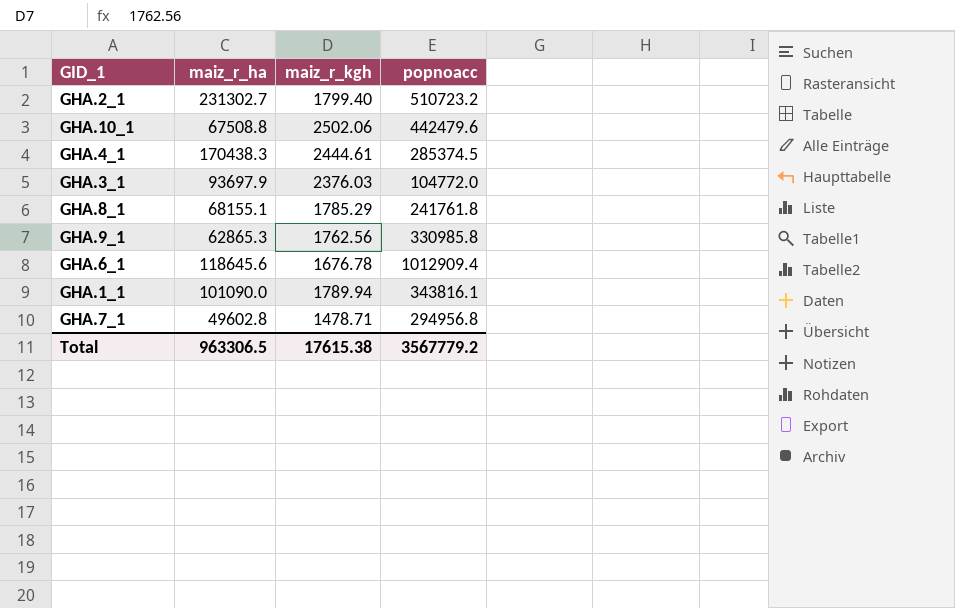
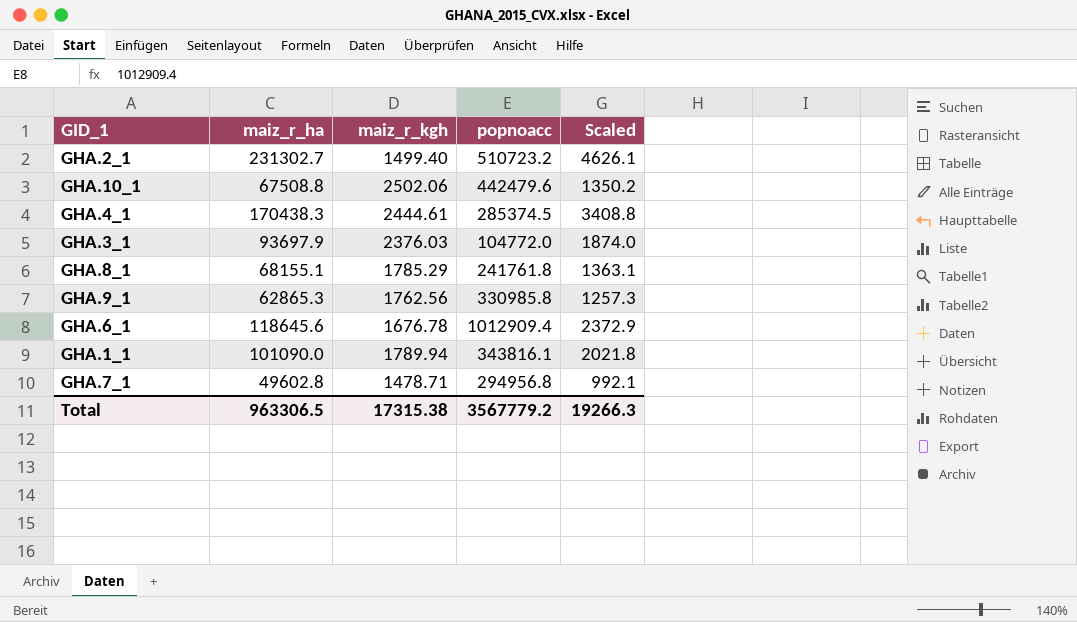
column Scaled | formula: none -> [maiz_r_ha] * 0.02
GHA.2_1 | maiz_r_kgh: 1799.40 -> 1499.40
Total | maiz_r_kgh: 17615.38 -> 17315.38

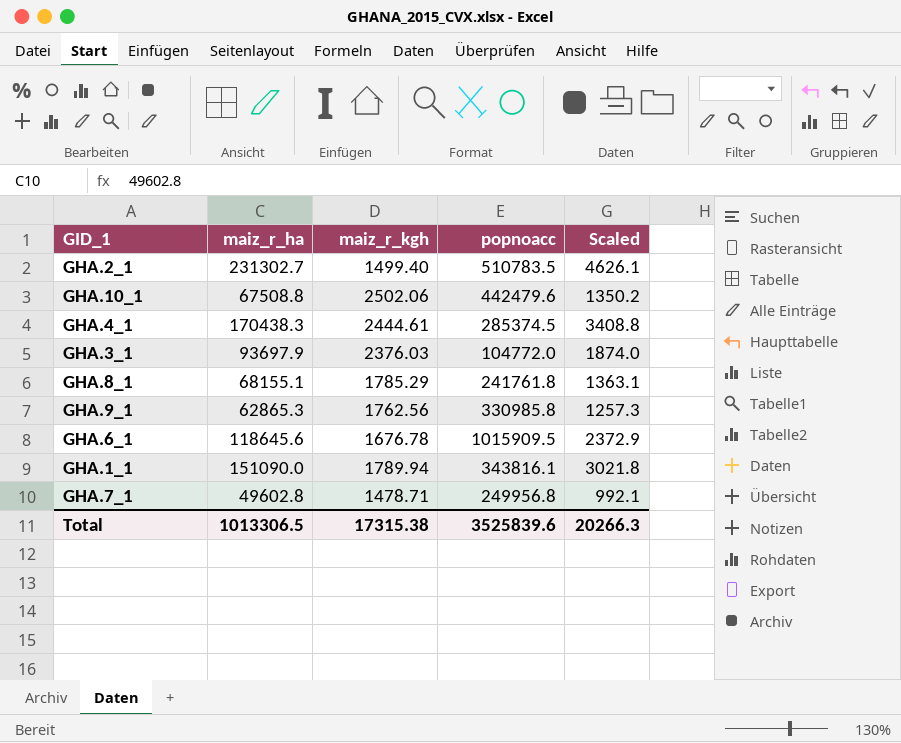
GHA.2_1 | popnoacc: 510723.2 -> 510783.5
GHA.6_1 | popnoacc: 1012909.4 -> 1015909.5
GHA.1_1 | maiz_r_ha: 101090.0 -> 151090.0
GHA.1_1 | Scaled: 2021.8 -> 3021.8
GHA.7_1 | popnoacc: 294956.8 -> 249956.8
Total | maiz_r_ha: 963306.5 -> 1013306.5
Total | popnoacc: 3567779.2 -> 3525839.6
Total | Scaled: 19266.3 -> 20266.3

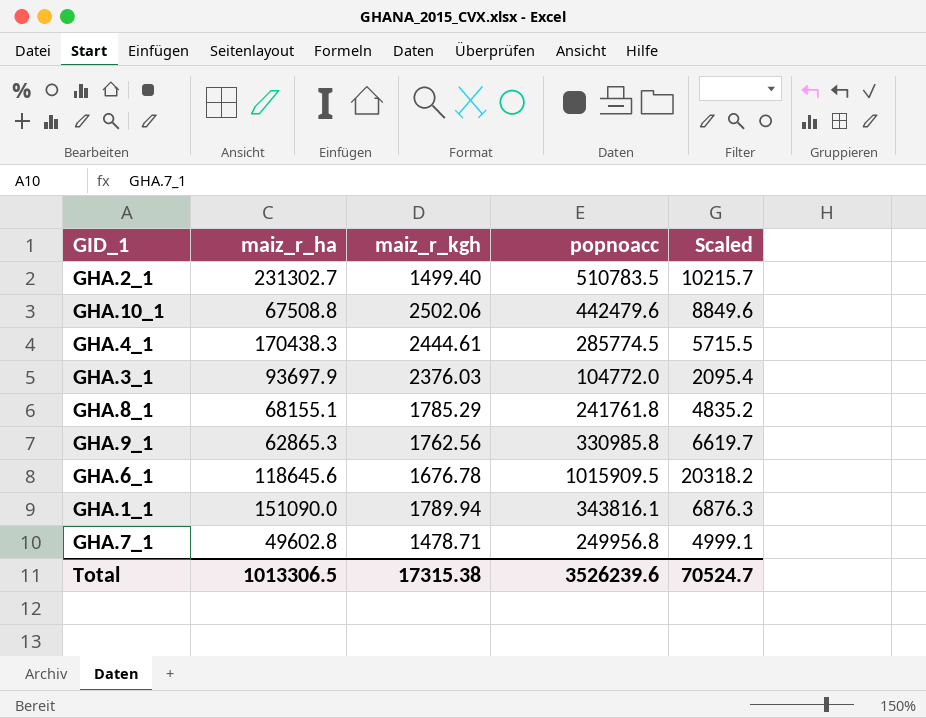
column Scaled | formula: [maiz_r_ha] * 0.02 -> [popnoacc] * 0.02
GHA.4_1 | popnoacc: 285374.5 -> 285774.5
Total | popnoacc: 3525839.6 -> 3526239.6
Total | Scaled: 20266.3 -> 70524.7

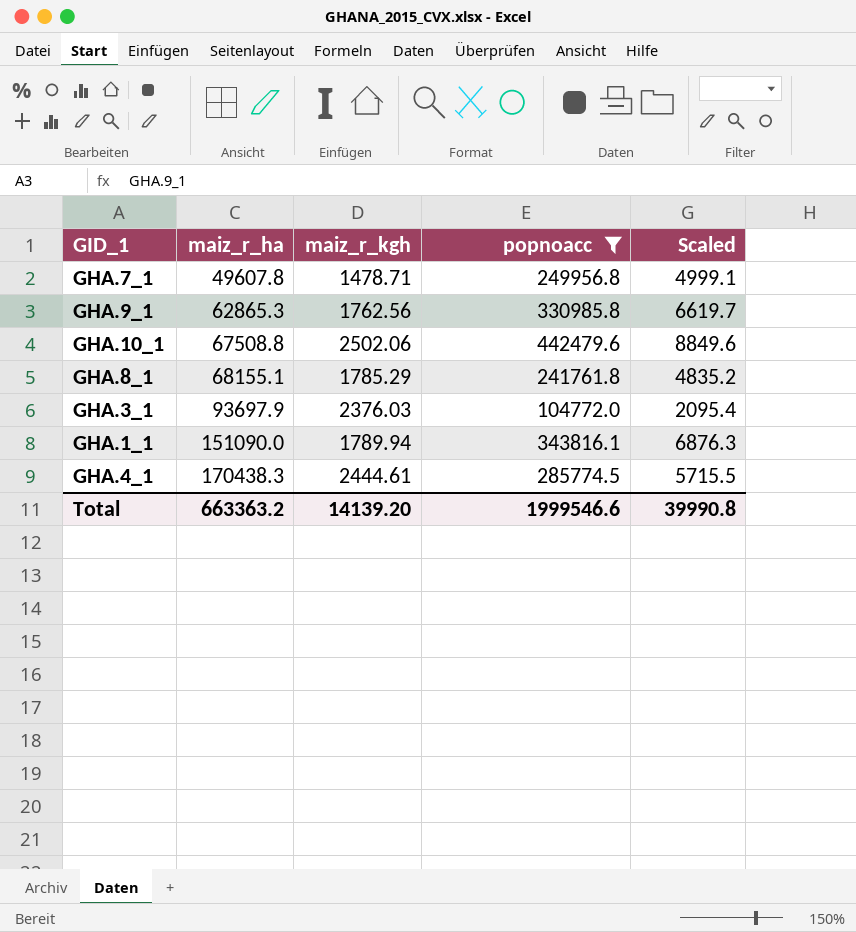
filter: none -> popnoacc <= 442479.6
row order: none -> maiz_r_ha ascending
GHA.7_1 | maiz_r_ha: 49602.8 -> 49607.8
Total | maiz_r_ha: 1013306.5 -> 663363.2
Total | maiz_r_kgh: 17315.38 -> 14139.20
Total | popnoacc: 3526239.6 -> 1999546.6
Total | Scaled: 70524.7 -> 39990.8

